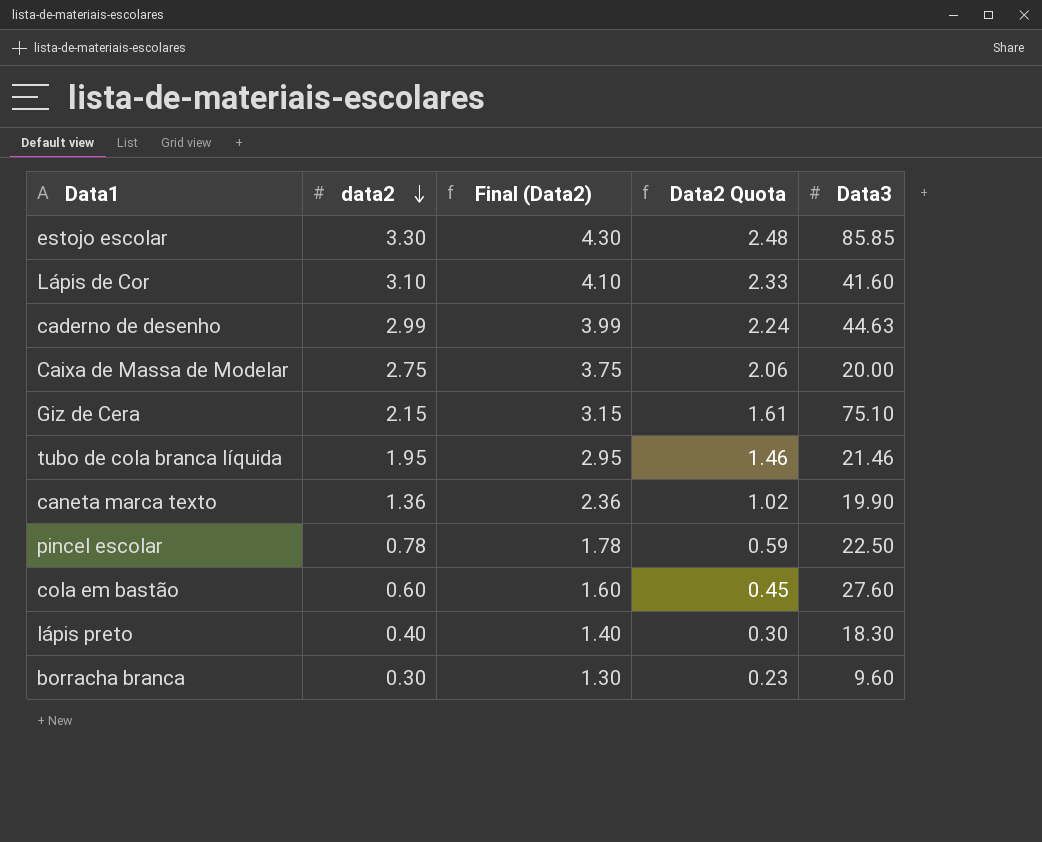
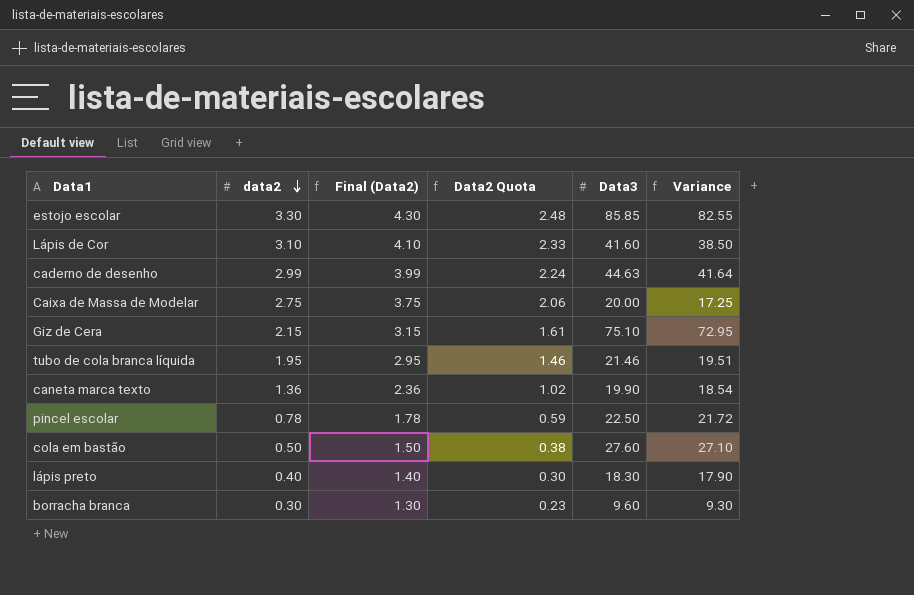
column Variance | formula: none -> [Data3] - [data2]
cola em bastão | data2: 0.60 -> 0.50
cola em bastão | Final (Data2): 1.60 -> 1.50
cola em bastão | Data2 Quota: 0.45 -> 0.38

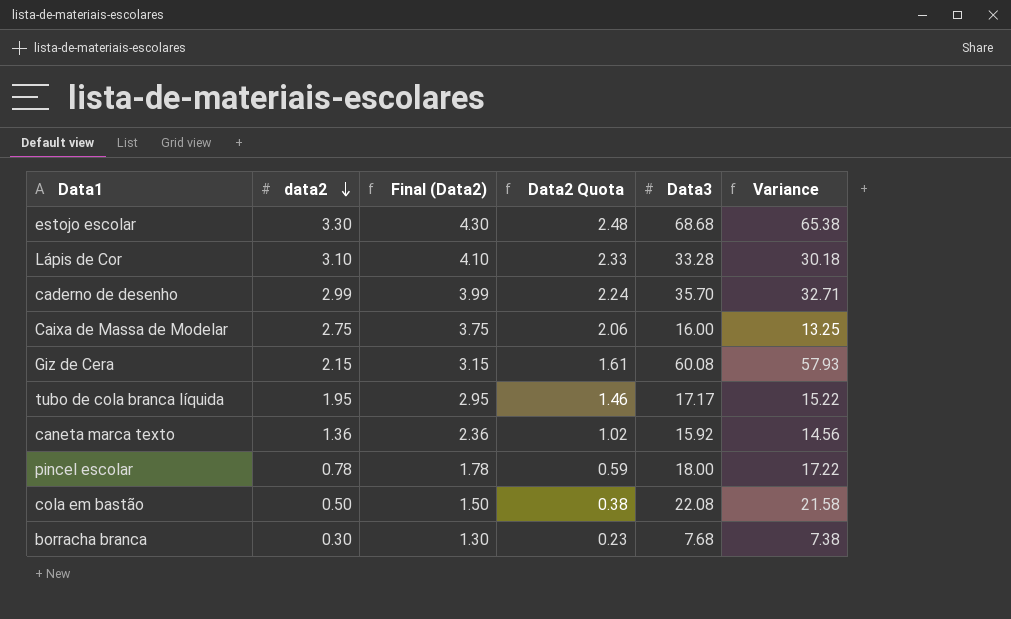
row lápis preto: 0.40 | 1.40 | 0.30 | 18.30 | 17.90 -> none
estojo escolar | Data3: 85.85 -> 68.68
estojo escolar | Variance: 82.55 -> 65.38
Lápis de Cor | Data3: 41.60 -> 33.28
Lápis de Cor | Variance: 38.50 -> 30.18
caderno de desenho | Data3: 44.63 -> 35.70
caderno de desenho | Variance: 41.64 -> 32.71
Caixa de Massa de Modelar | Data3: 20.00 -> 16.00
Caixa de Massa de Modelar | Variance: 17.25 -> 13.25
Giz de Cera | Data3: 75.10 -> 60.08
Giz de Cera | Variance: 72.95 -> 57.93
tubo de cola branca líquida | Data3: 21.46 -> 17.17
tubo de cola branca líquida | Variance: 19.51 -> 15.22
caneta marca texto | Data3: 19.90 -> 15.92
caneta marca texto | Variance: 18.54 -> 14.56
pincel escolar | Data3: 22.50 -> 18.00
pincel escolar | Variance: 21.72 -> 17.22
cola em bastão | Data3: 27.60 -> 22.08
cola em bastão | Variance: 27.10 -> 21.58
borracha branca | Data3: 9.60 -> 7.68
borracha branca | Variance: 9.30 -> 7.38

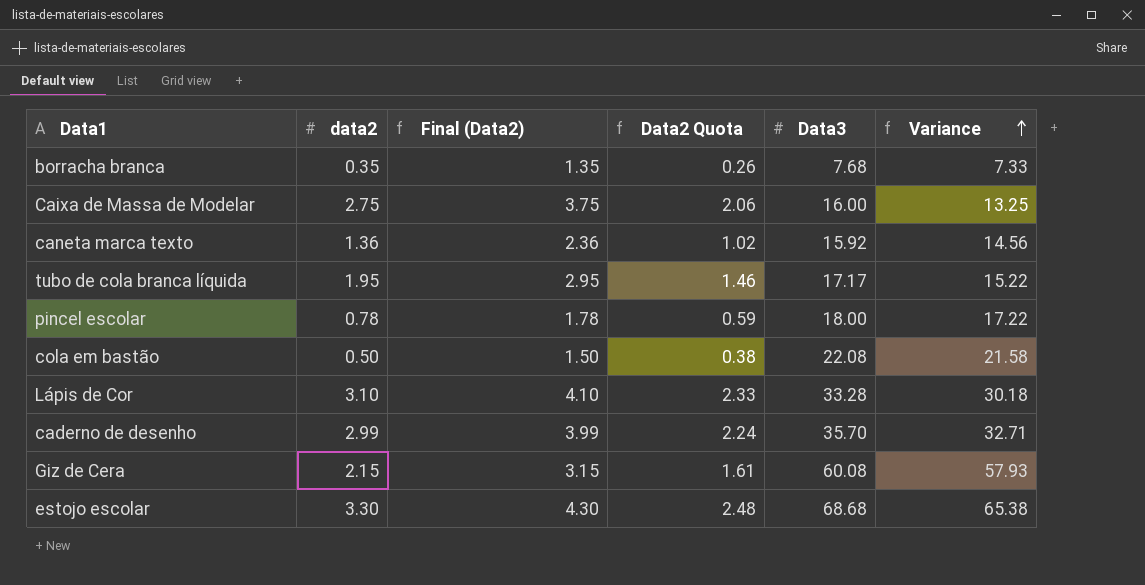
row order: data2 descending -> Variance ascending
borracha branca | data2: 0.30 -> 0.35
borracha branca | Final (Data2): 1.30 -> 1.35
borracha branca | Data2 Quota: 0.23 -> 0.26
borracha branca | Variance: 7.38 -> 7.33

